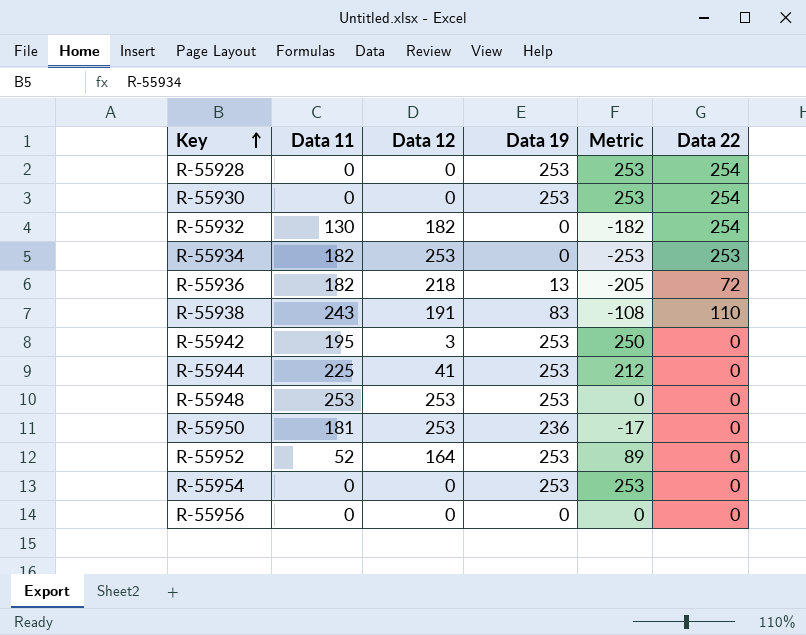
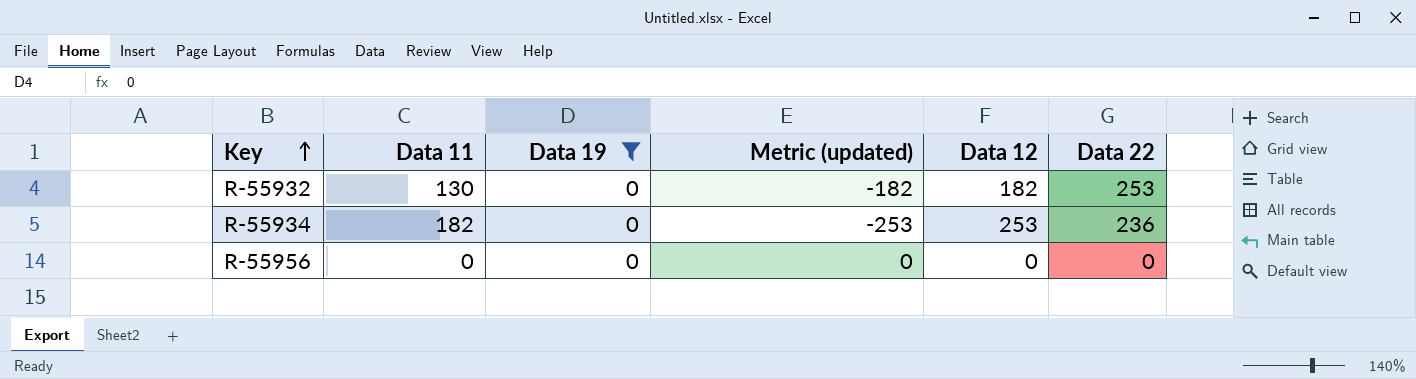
filter: none -> Data 19 = 0
column name: Metric -> Metric (updated)
column Data 12 | position: 3 -> 5
R-55932 | Data 22: 254 -> 253
R-55934 | Data 22: 253 -> 236

